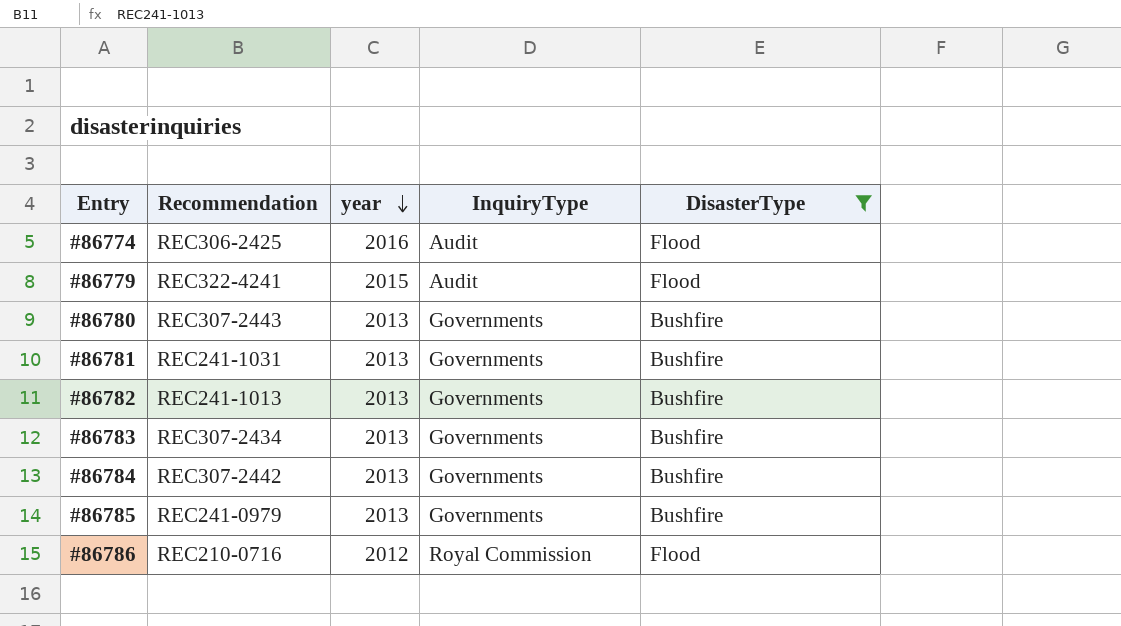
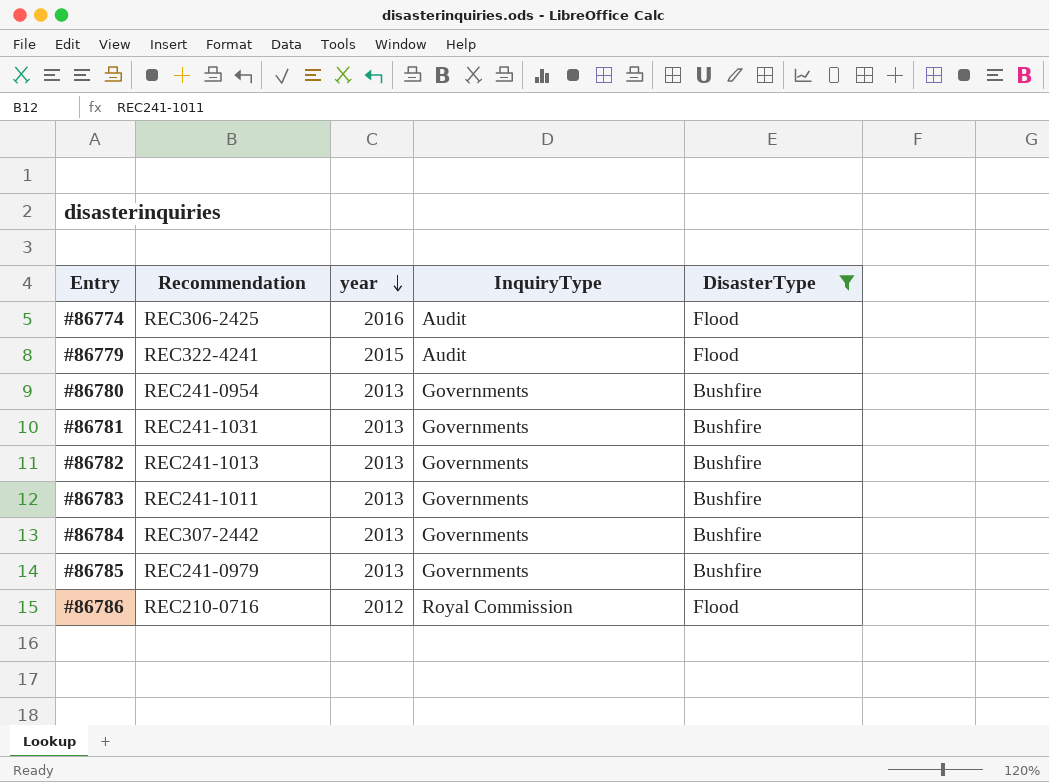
#86780 | Recommendation: REC307-2443 -> REC241-0954
#86783 | Recommendation: REC307-2434 -> REC241-1011

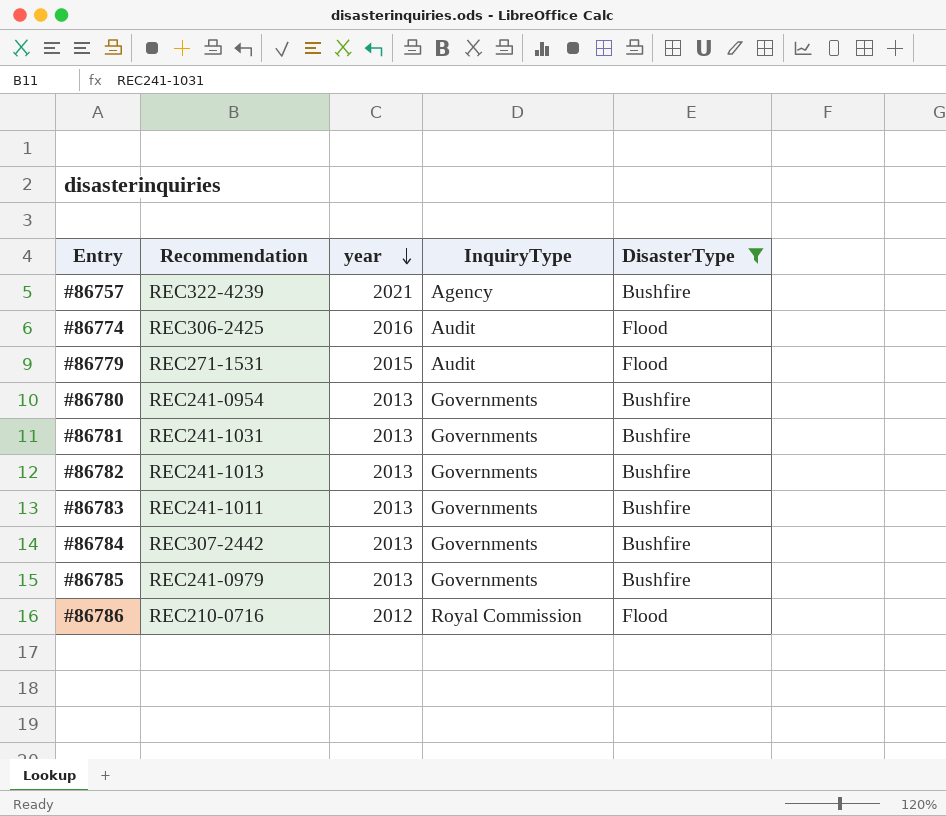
row #86757: none -> REC322-4239 | 2021 | Agency | Bushfire
#86779 | Recommendation: REC322-4241 -> REC271-1531

